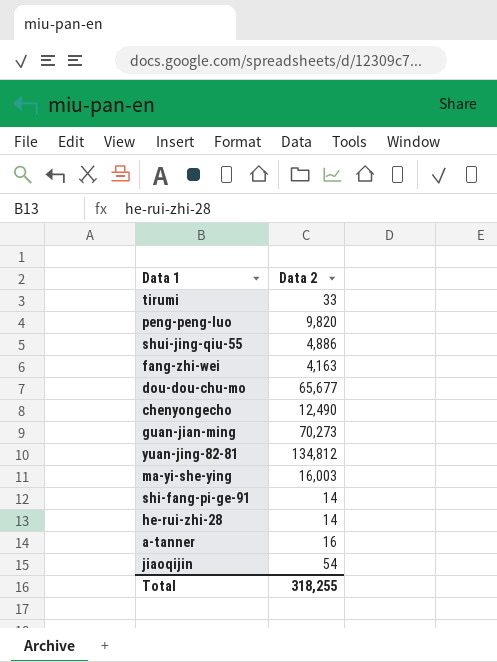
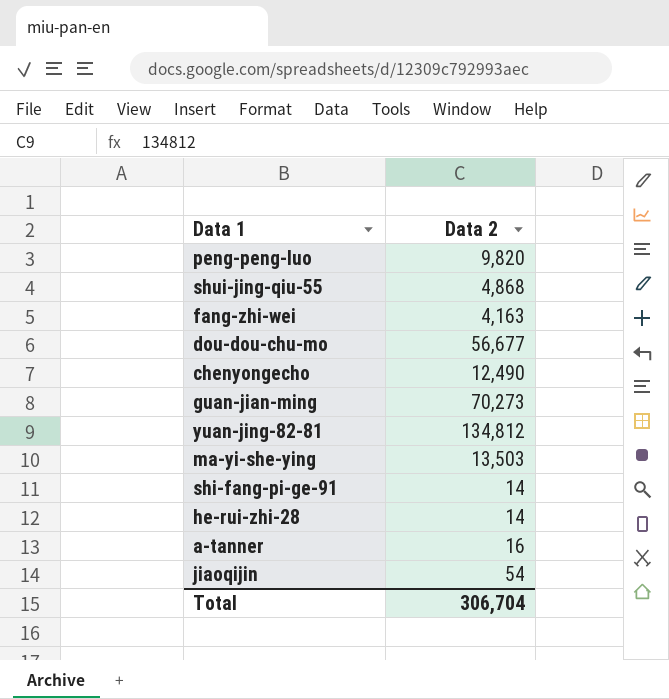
row tirumi: 33 -> none
shui-jing-qiu-55 | Data 2: 4,886 -> 4,868
dou-dou-chu-mo | Data 2: 65,677 -> 56,677
ma-yi-she-ying | Data 2: 16,003 -> 13,503
Total | Data 2: 318,255 -> 306,704

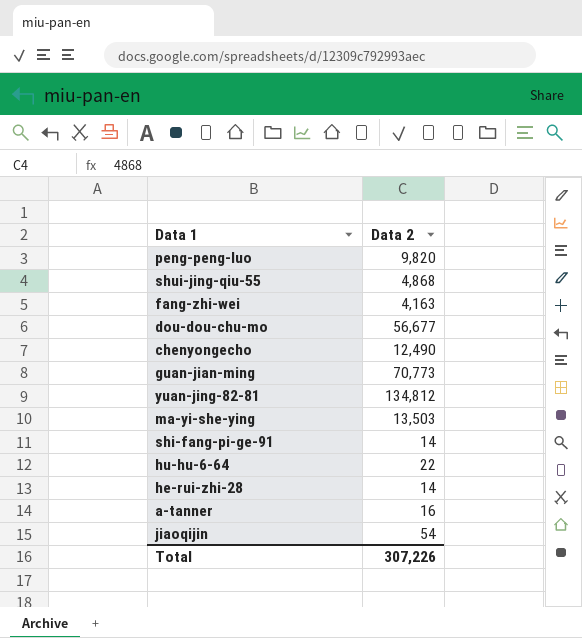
guan-jian-ming | Data 2: 70,273 -> 70,773
row hu-hu-6-64: none -> 22
Total | Data 2: 306,704 -> 307,226

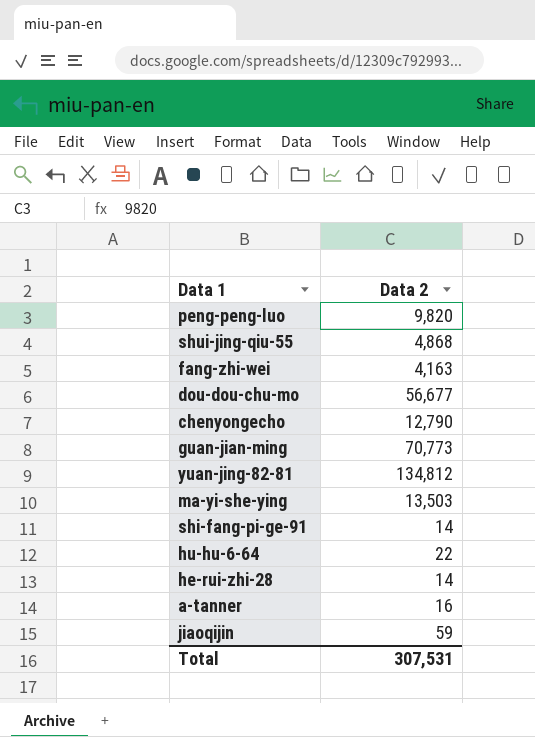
chenyongecho | Data 2: 12,490 -> 12,790
jiaoqijin | Data 2: 54 -> 59
Total | Data 2: 307,226 -> 307,531

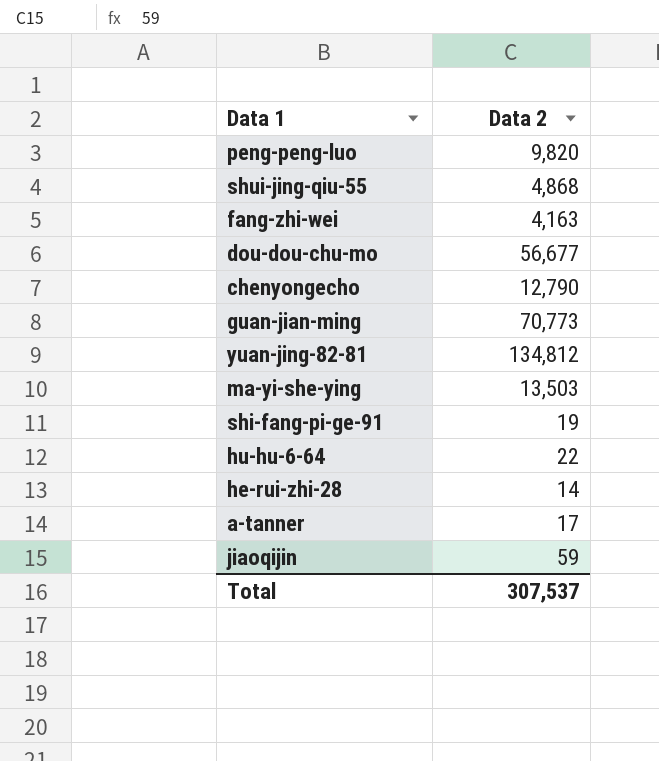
shi-fang-pi-ge-91 | Data 2: 14 -> 19
a-tanner | Data 2: 16 -> 17
Total | Data 2: 307,531 -> 307,537

